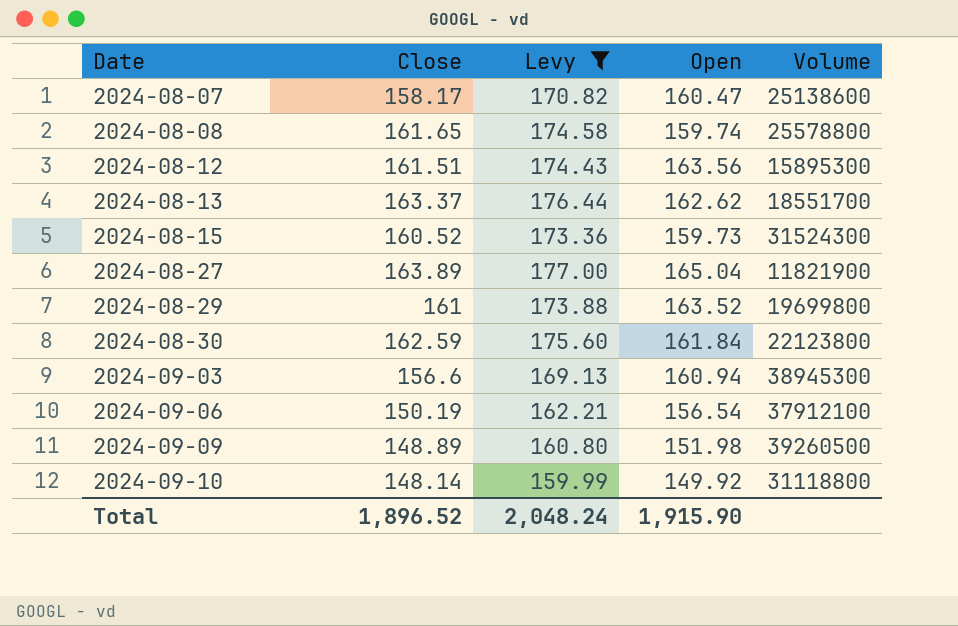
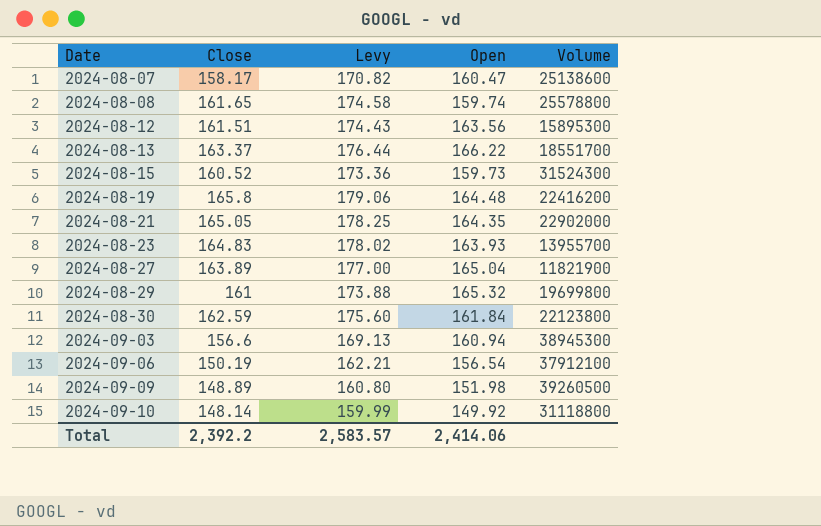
filter: Levy <= 177.00 -> none
2024-08-13 | Open: 162.62 -> 166.22
2024-08-29 | Open: 163.52 -> 165.32
Total | Close: 1,896.52 -> 2,392.2
Total | Levy: 2,048.24 -> 2,583.57
Total | Open: 1,915.90 -> 2,414.06

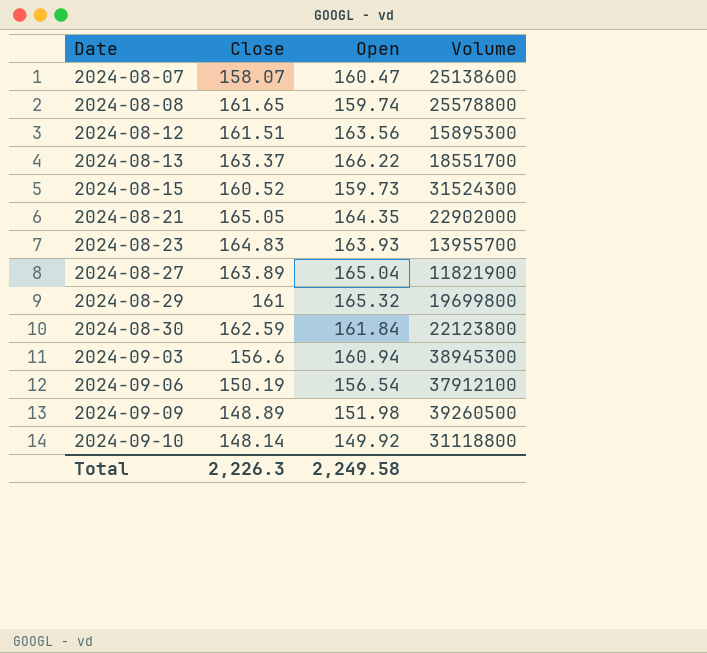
column Levy | formula: [Close] * 1.08 -> none
row 2024-08-19: 165.8 | 179.06 | 164.48 | 22416200 -> none
2024-08-07 | Close: 158.17 -> 158.07
Total | Close: 2,392.2 -> 2,226.3
Total | Open: 2,414.06 -> 2,249.58

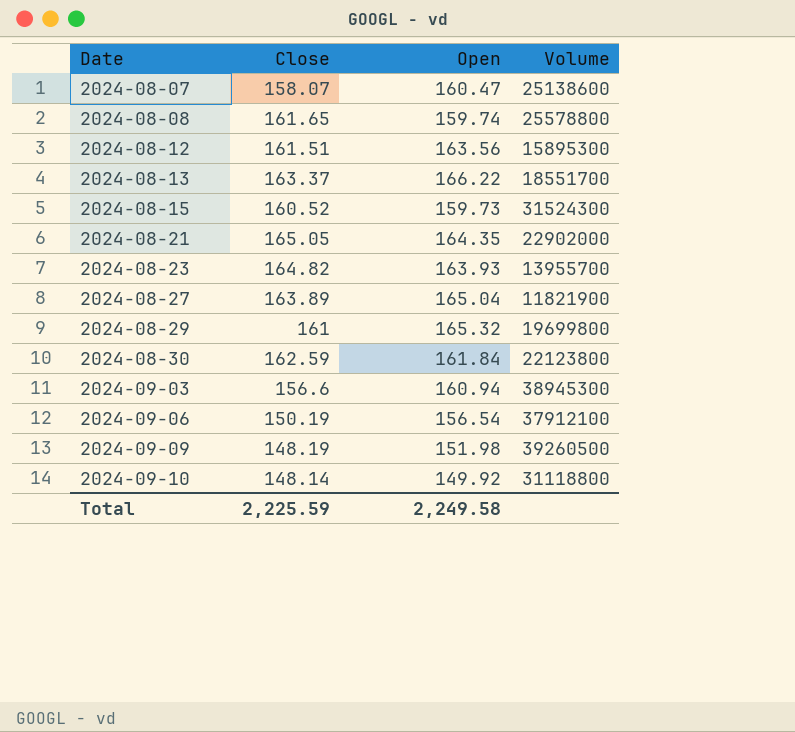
2024-08-23 | Close: 164.83 -> 164.82
2024-09-09 | Close: 148.89 -> 148.19
Total | Close: 2,226.3 -> 2,225.59

